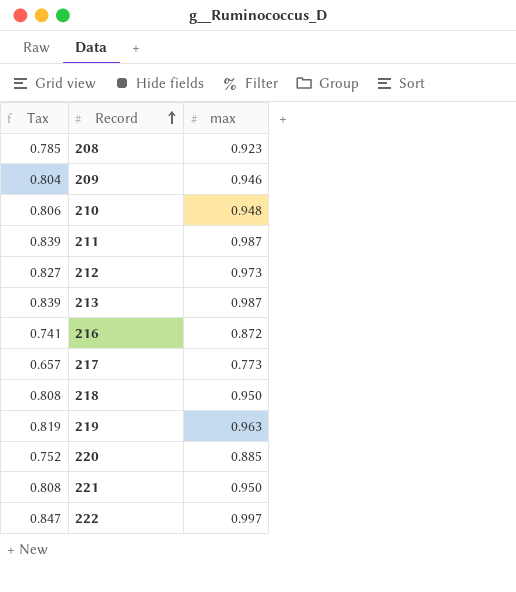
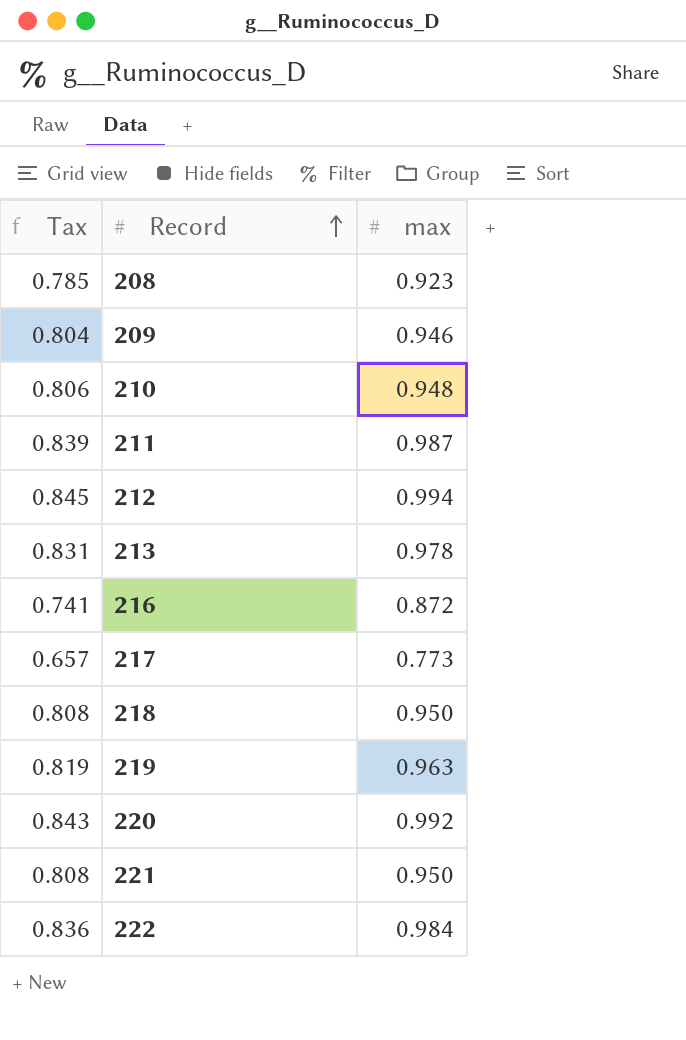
212 | Tax: 0.827 -> 0.845
212 | max: 0.973 -> 0.994
213 | Tax: 0.839 -> 0.831
213 | max: 0.987 -> 0.978
220 | Tax: 0.752 -> 0.843
220 | max: 0.885 -> 0.992
222 | Tax: 0.847 -> 0.836
222 | max: 0.997 -> 0.984

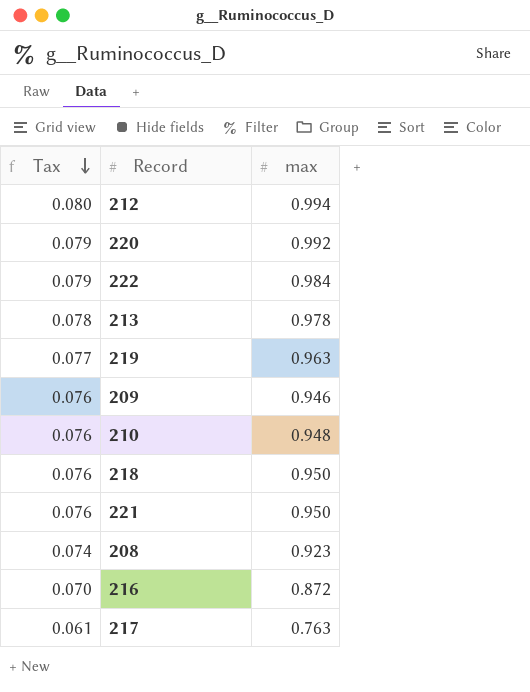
row order: Record ascending -> Tax descending
column Tax | formula: [max] * 0.85 -> [max] * 0.08
row 211: 0.839 | 0.987 -> none
217 | max: 0.773 -> 0.763

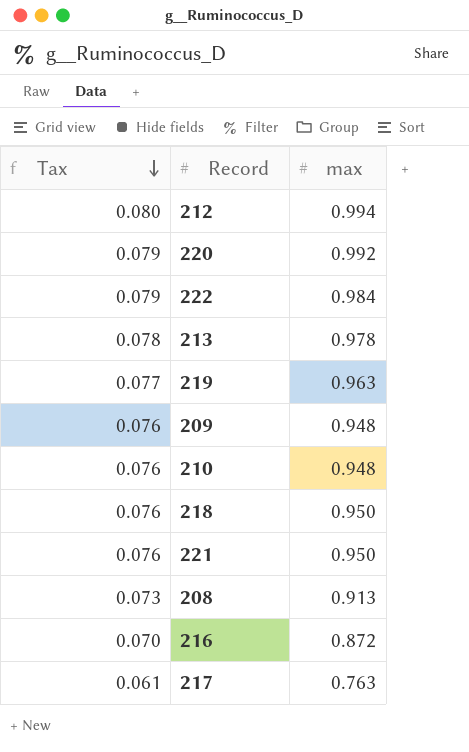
209 | max: 0.946 -> 0.948
208 | Tax: 0.074 -> 0.073
208 | max: 0.923 -> 0.913

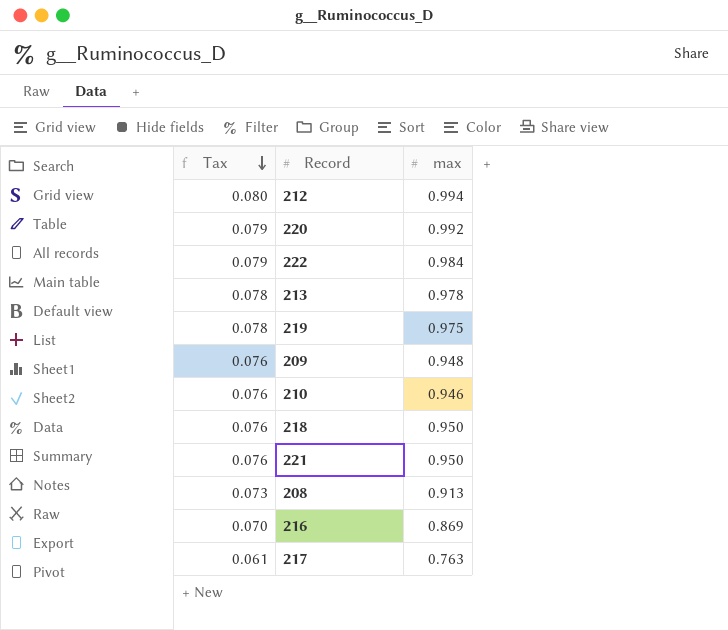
219 | Tax: 0.077 -> 0.078
219 | max: 0.963 -> 0.975
210 | max: 0.948 -> 0.946
216 | max: 0.872 -> 0.869

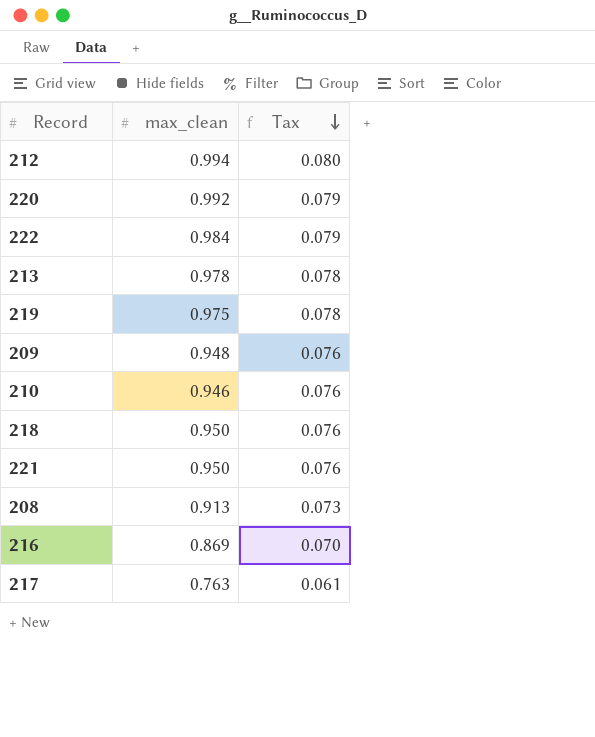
column name: max -> max_clean
column Tax | position: 1 -> 3

